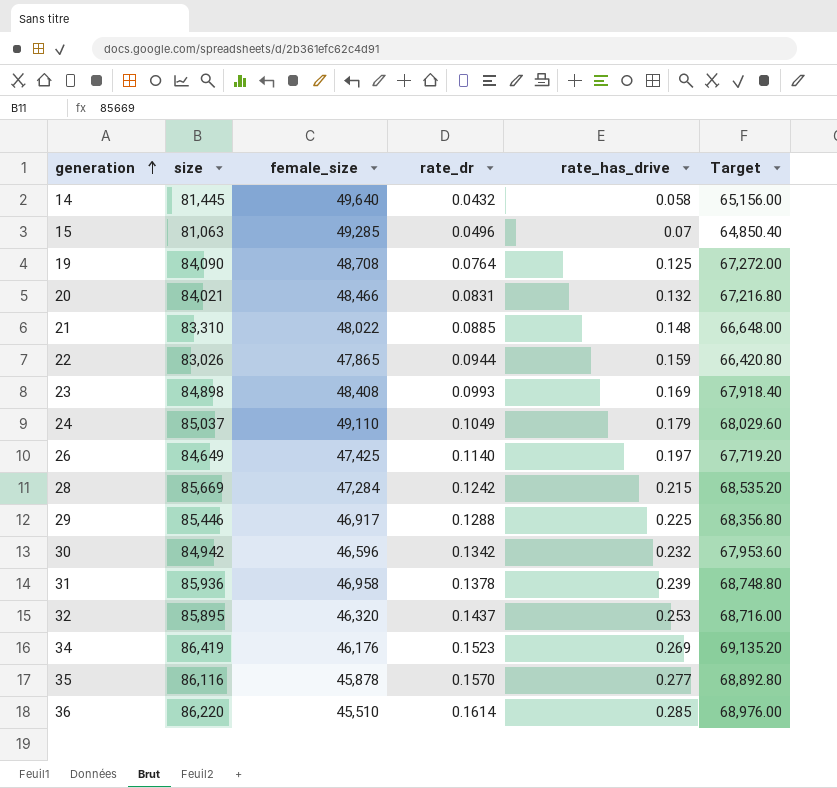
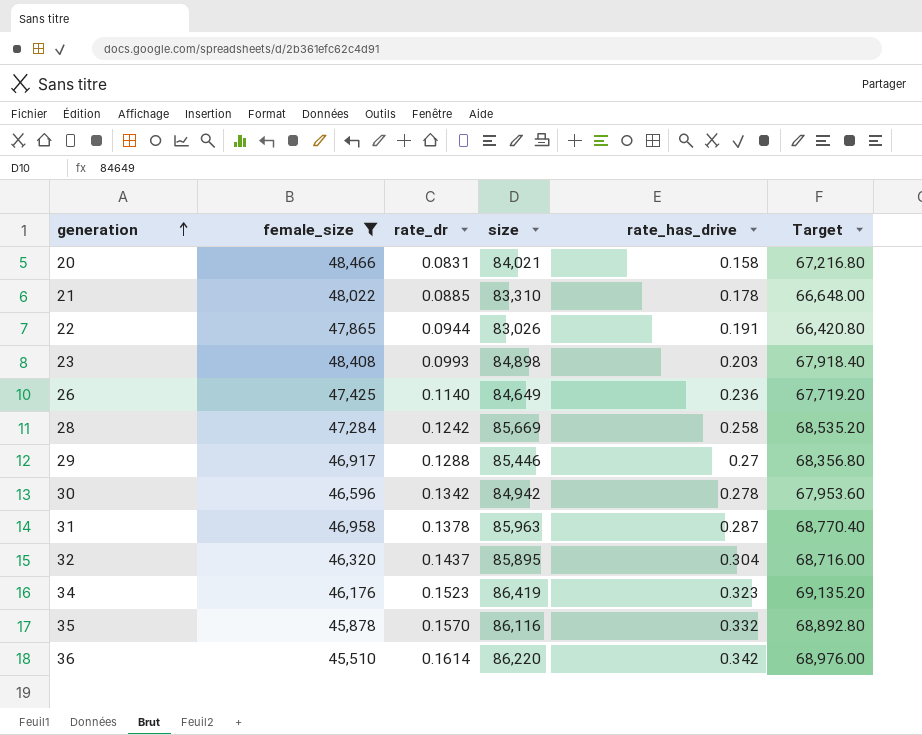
filter: none -> female_size <= 48,466
column size | position: 2 -> 4
20 | rate_has_drive: 0.132 -> 0.158
21 | rate_has_drive: 0.148 -> 0.178
22 | rate_has_drive: 0.159 -> 0.191
23 | rate_has_drive: 0.169 -> 0.203
26 | rate_has_drive: 0.197 -> 0.236
28 | rate_has_drive: 0.215 -> 0.258
29 | rate_has_drive: 0.225 -> 0.27
30 | rate_has_drive: 0.232 -> 0.278
31 | size: 85,936 -> 85,963
31 | rate_has_drive: 0.239 -> 0.287
31 | Target: 68,748.80 -> 68,770.40
32 | rate_has_drive: 0.253 -> 0.304
34 | rate_has_drive: 0.269 -> 0.323
35 | rate_has_drive: 0.277 -> 0.332
36 | rate_has_drive: 0.285 -> 0.342

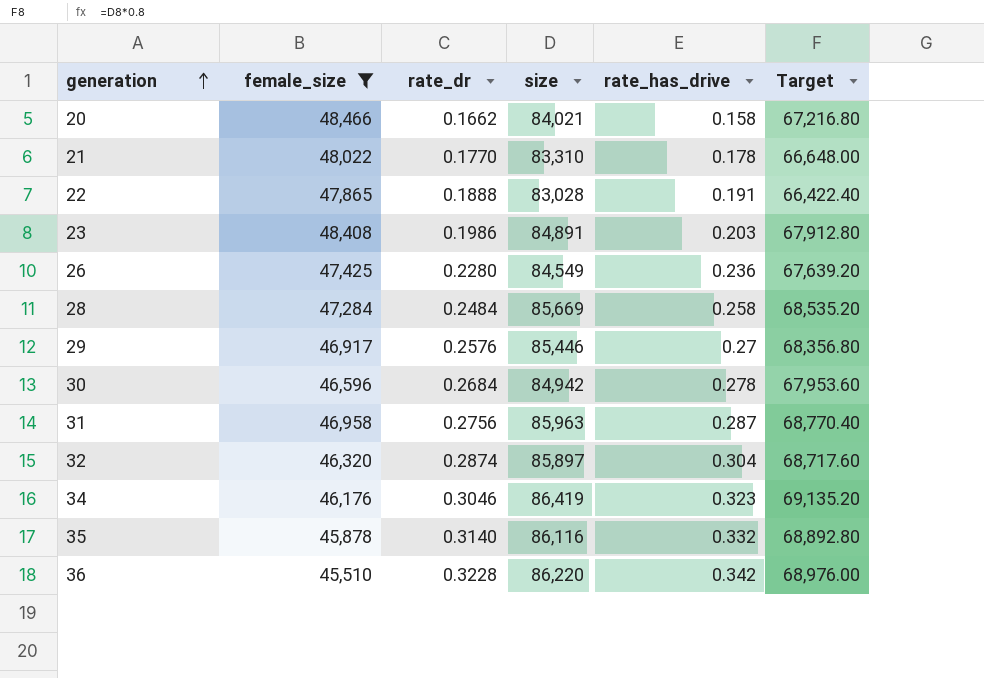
20 | rate_dr: 0.0831 -> 0.1662
21 | rate_dr: 0.0885 -> 0.1770
22 | rate_dr: 0.0944 -> 0.1888
22 | size: 83,026 -> 83,028
22 | Target: 66,420.80 -> 66,422.40
23 | rate_dr: 0.0993 -> 0.1986
23 | size: 84,898 -> 84,891
23 | Target: 67,918.40 -> 67,912.80
26 | rate_dr: 0.1140 -> 0.2280
26 | size: 84,649 -> 84,549
26 | Target: 67,719.20 -> 67,639.20
28 | rate_dr: 0.1242 -> 0.2484
29 | rate_dr: 0.1288 -> 0.2576
30 | rate_dr: 0.1342 -> 0.2684
31 | rate_dr: 0.1378 -> 0.2756
32 | rate_dr: 0.1437 -> 0.2874
32 | size: 85,895 -> 85,897
32 | Target: 68,716.00 -> 68,717.60
34 | rate_dr: 0.1523 -> 0.3046
35 | rate_dr: 0.1570 -> 0.3140
36 | rate_dr: 0.1614 -> 0.3228

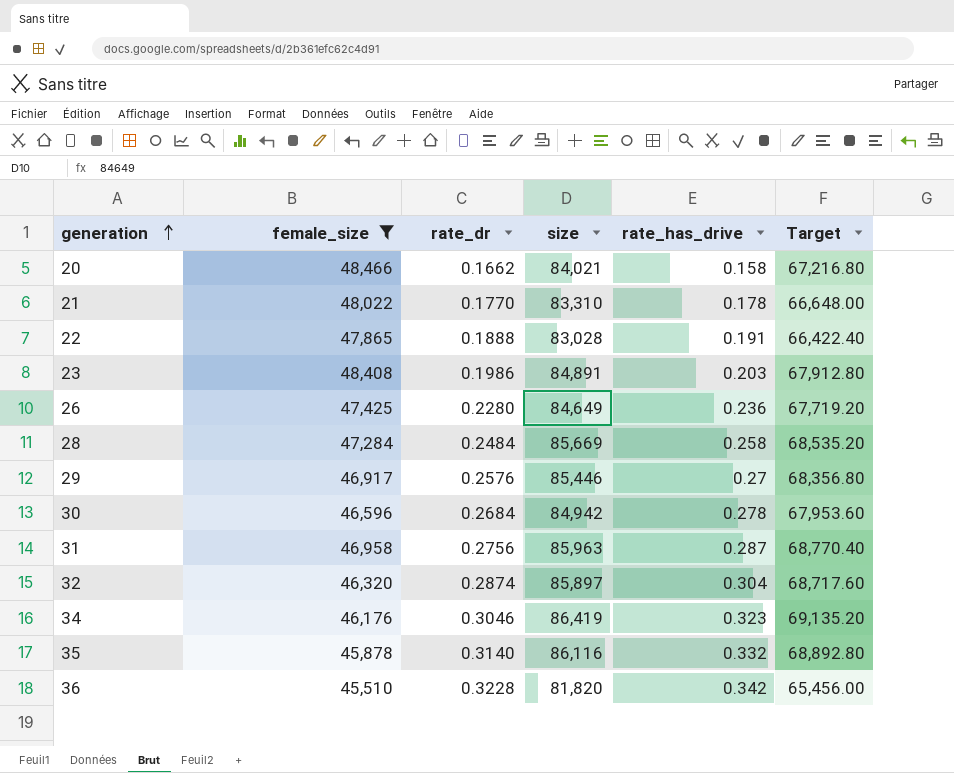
26 | size: 84,549 -> 84,649
26 | Target: 67,639.20 -> 67,719.20
36 | size: 86,220 -> 81,820
36 | Target: 68,976.00 -> 65,456.00

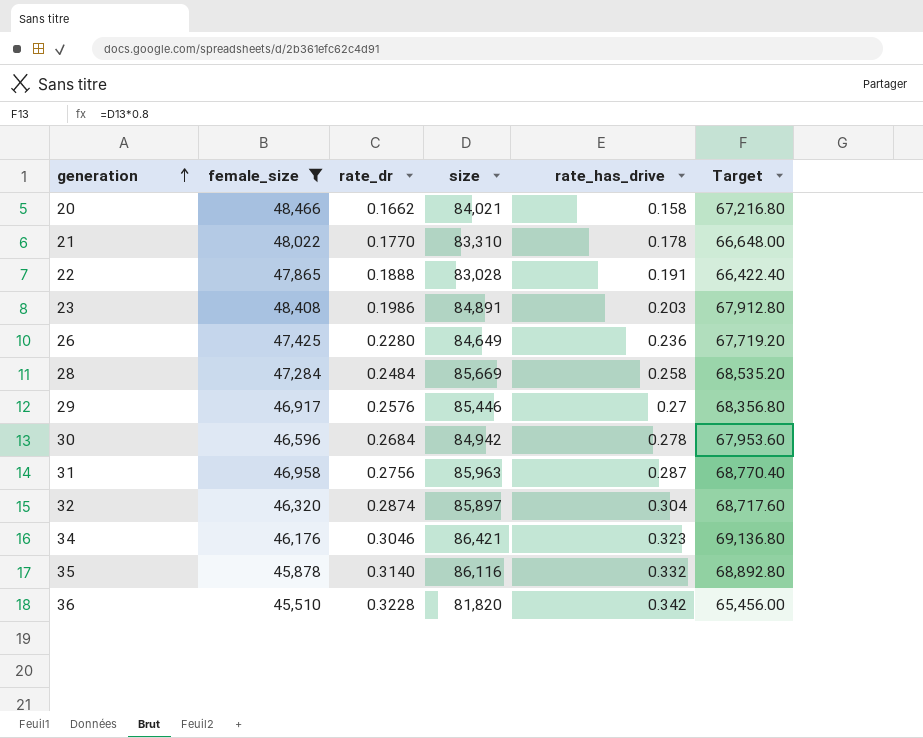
34 | size: 86,419 -> 86,421
34 | Target: 69,135.20 -> 69,136.80

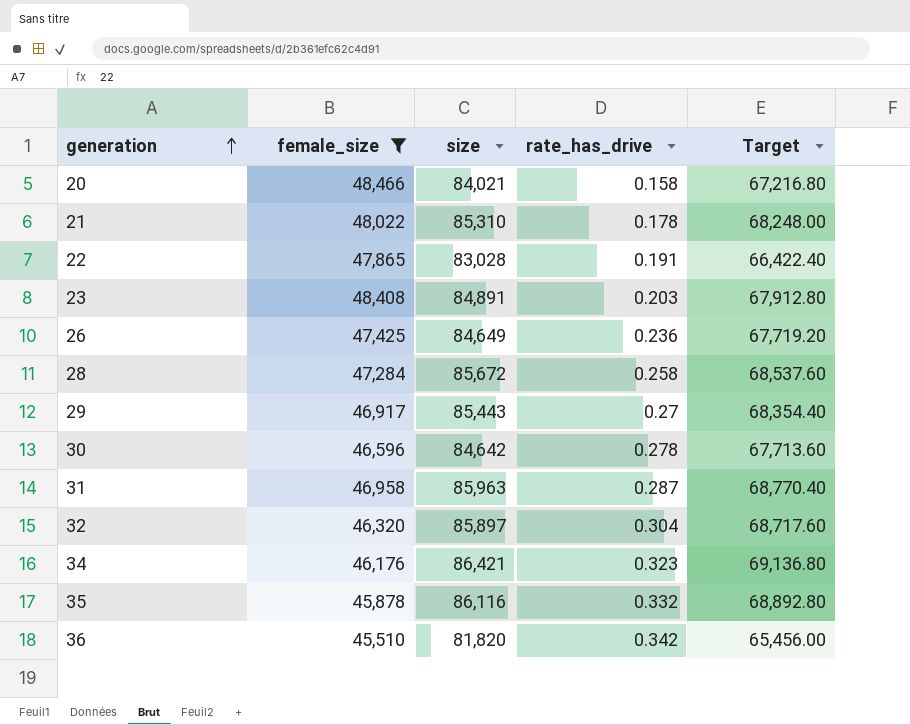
column rate_dr | position: 3 -> none
21 | size: 83,310 -> 85,310
21 | Target: 66,648.00 -> 68,248.00
28 | size: 85,669 -> 85,672
28 | Target: 68,535.20 -> 68,537.60
29 | size: 85,446 -> 85,443
29 | Target: 68,356.80 -> 68,354.40
30 | size: 84,942 -> 84,642
30 | Target: 67,953.60 -> 67,713.60

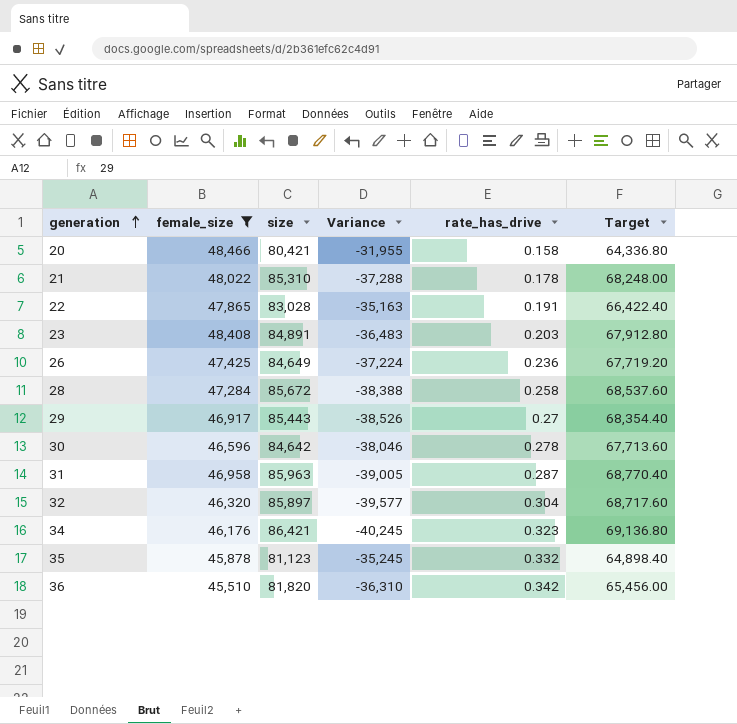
column Variance | formula: none -> [female_size] - [size]
20 | size: 84,021 -> 80,421
20 | Target: 67,216.80 -> 64,336.80
35 | size: 86,116 -> 81,123
35 | Target: 68,892.80 -> 64,898.40

